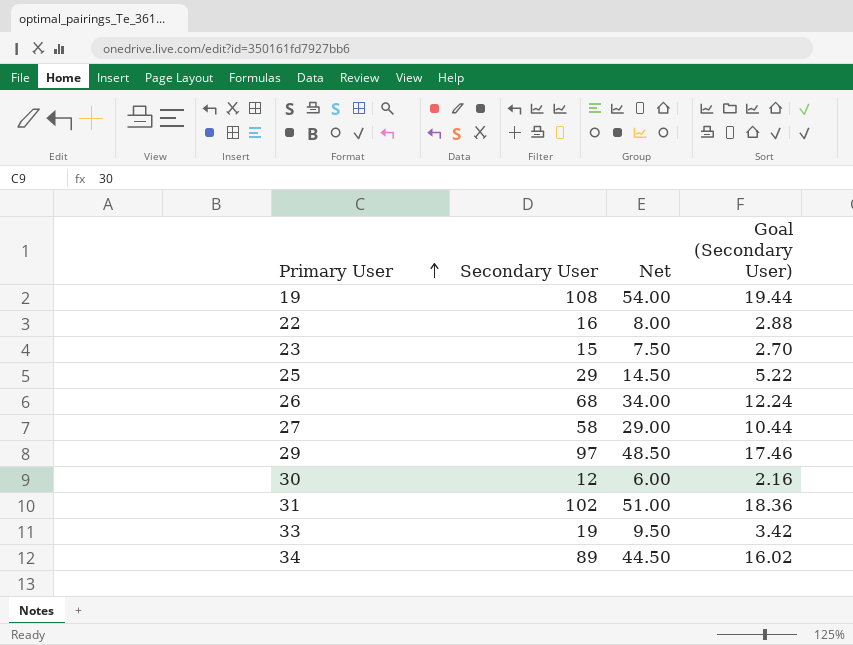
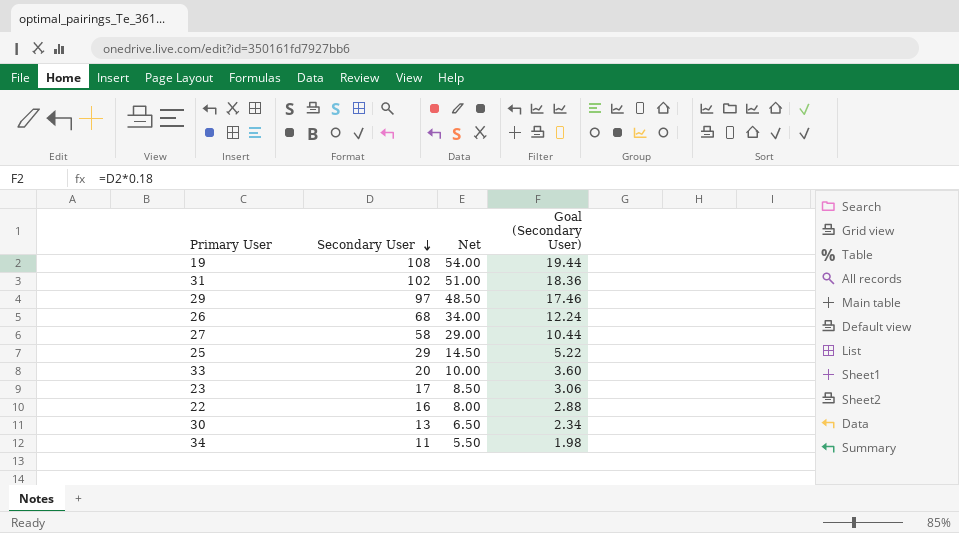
row order: Primary User ascending -> Secondary User descending
33 | Secondary User: 19 -> 20
33 | Net: 9.50 -> 10.00
33 | Goal (Secondary User): 3.42 -> 3.60
23 | Secondary User: 15 -> 17
23 | Net: 7.50 -> 8.50
23 | Goal (Secondary User): 2.70 -> 3.06
30 | Secondary User: 12 -> 13
30 | Net: 6.00 -> 6.50
30 | Goal (Secondary User): 2.16 -> 2.34
34 | Secondary User: 89 -> 11
34 | Net: 44.50 -> 5.50
34 | Goal (Secondary User): 16.02 -> 1.98

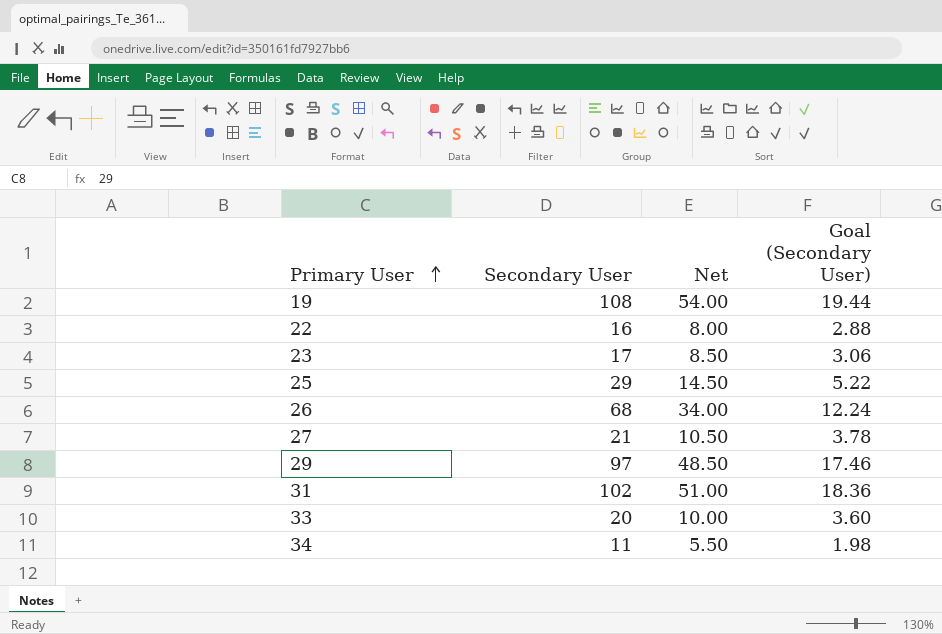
row order: Secondary User descending -> Primary User ascending
row 30: 13 | 6.50 | 2.34 -> none
27 | Secondary User: 58 -> 21
27 | Net: 29.00 -> 10.50
27 | Goal (Secondary User): 10.44 -> 3.78

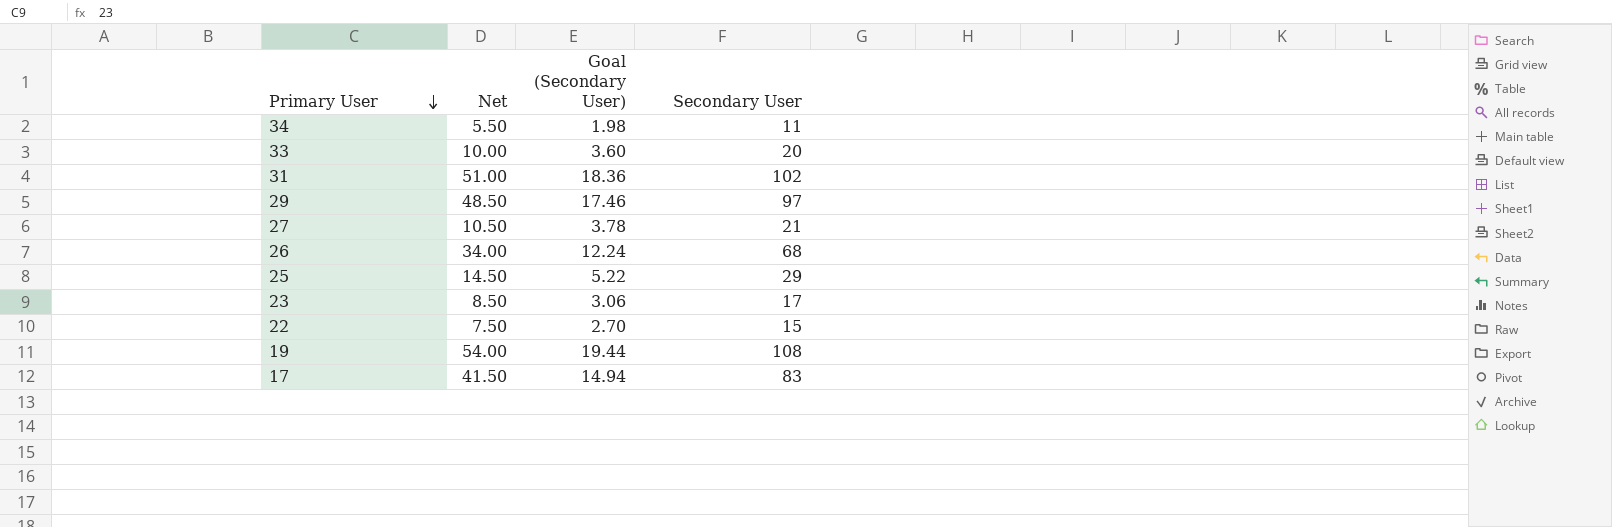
row order: Primary User ascending -> Primary User descending
column Secondary User | position: 2 -> 4
22 | Net: 8.00 -> 7.50
22 | Goal (Secondary User): 2.88 -> 2.70
22 | Secondary User: 16 -> 15
row 17: none -> 41.50 | 14.94 | 83

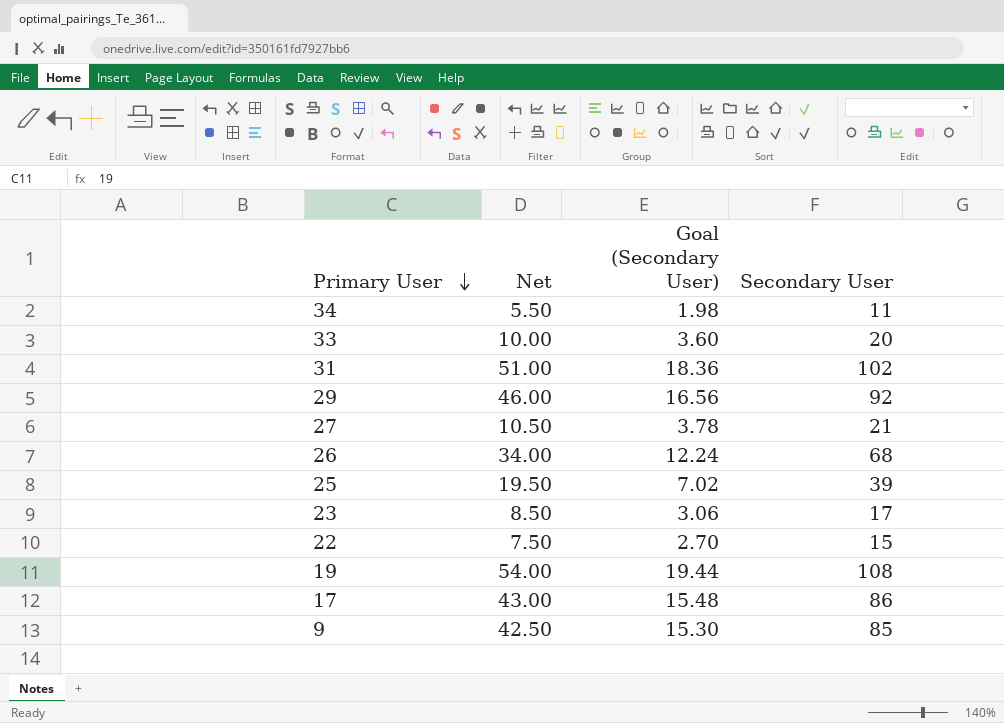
29 | Net: 48.50 -> 46.00
29 | Goal (Secondary User): 17.46 -> 16.56
29 | Secondary User: 97 -> 92
25 | Net: 14.50 -> 19.50
25 | Goal (Secondary User): 5.22 -> 7.02
25 | Secondary User: 29 -> 39
17 | Net: 41.50 -> 43.00
17 | Goal (Secondary User): 14.94 -> 15.48
17 | Secondary User: 83 -> 86
row 9: none -> 42.50 | 15.30 | 85

